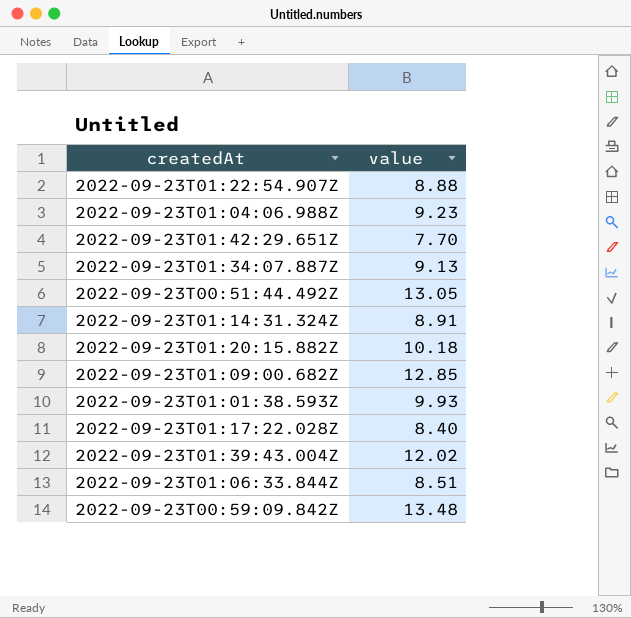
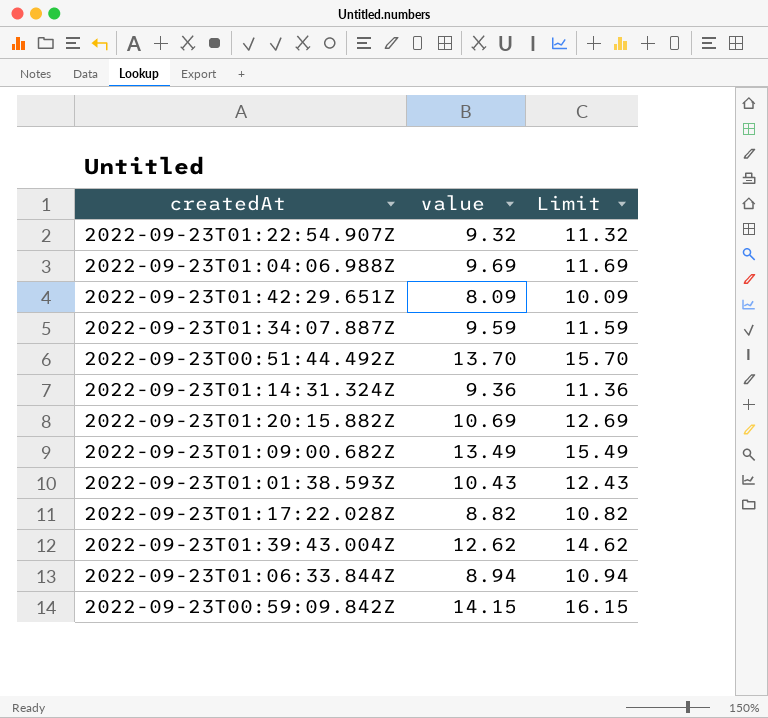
column Limit | formula: none -> [value] + 2
2022-09-23T01:22:54.907Z | value: 8.88 -> 9.32
2022-09-23T01:04:06.988Z | value: 9.23 -> 9.69
2022-09-23T01:42:29.651Z | value: 7.70 -> 8.09
2022-09-23T01:34:07.887Z | value: 9.13 -> 9.59
2022-09-23T00:51:44.492Z | value: 13.05 -> 13.70
2022-09-23T01:14:31.324Z | value: 8.91 -> 9.36
2022-09-23T01:20:15.882Z | value: 10.18 -> 10.69
2022-09-23T01:09:00.682Z | value: 12.85 -> 13.49
2022-09-23T01:01:38.593Z | value: 9.93 -> 10.43
2022-09-23T01:17:22.028Z | value: 8.40 -> 8.82
2022-09-23T01:39:43.004Z | value: 12.02 -> 12.62
2022-09-23T01:06:33.844Z | value: 8.51 -> 8.94
2022-09-23T00:59:09.842Z | value: 13.48 -> 14.15

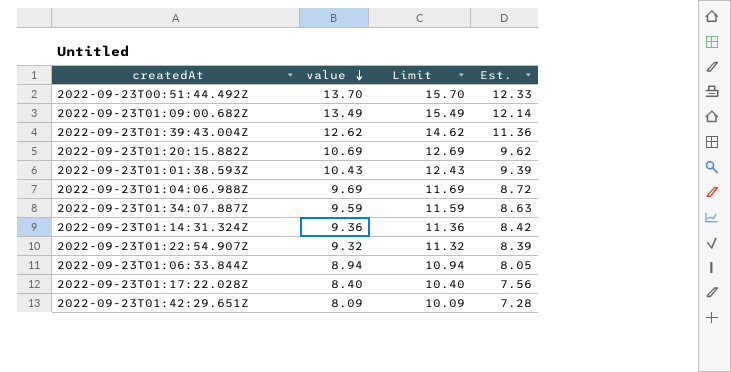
row order: none -> value descending
column Est. | formula: none -> [value] * 0.9
row 2022-09-23T00:59:09.842Z: 14.15 | 16.15 -> none
2022-09-23T01:17:22.028Z | value: 8.82 -> 8.40
2022-09-23T01:17:22.028Z | Limit: 10.82 -> 10.40

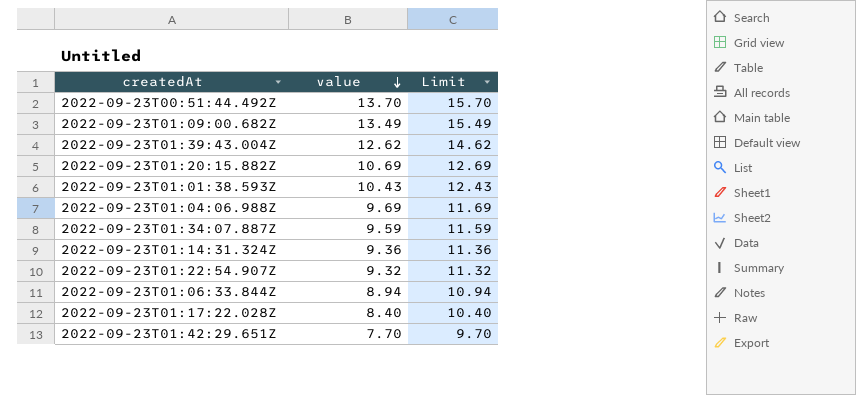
column Est. | formula: [value] * 0.9 -> none
2022-09-23T01:42:29.651Z | value: 8.09 -> 7.70
2022-09-23T01:42:29.651Z | Limit: 10.09 -> 9.70

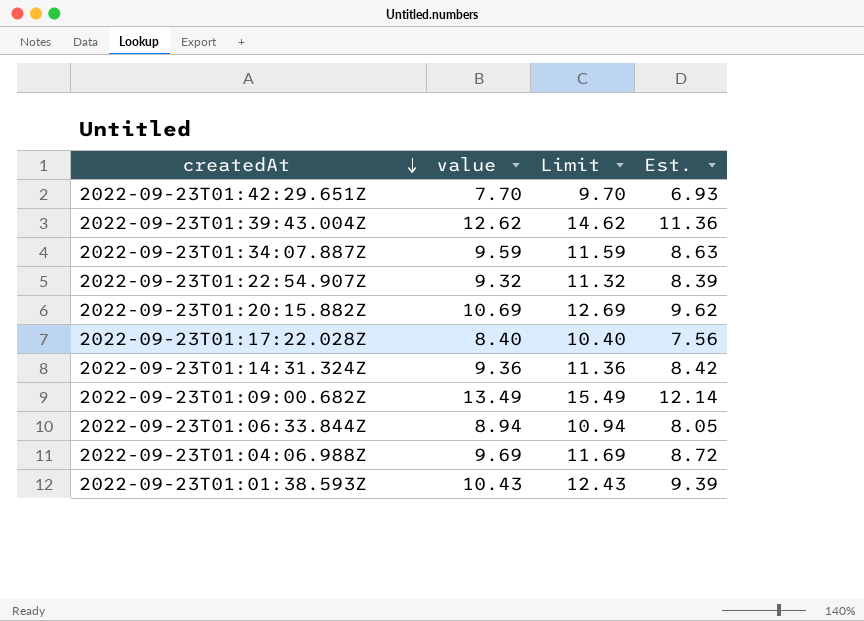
row order: value descending -> createdAt descending
column Est. | formula: none -> [value] * 0.9
row 2022-09-23T00:51:44.492Z: 13.70 | 15.70 -> none

